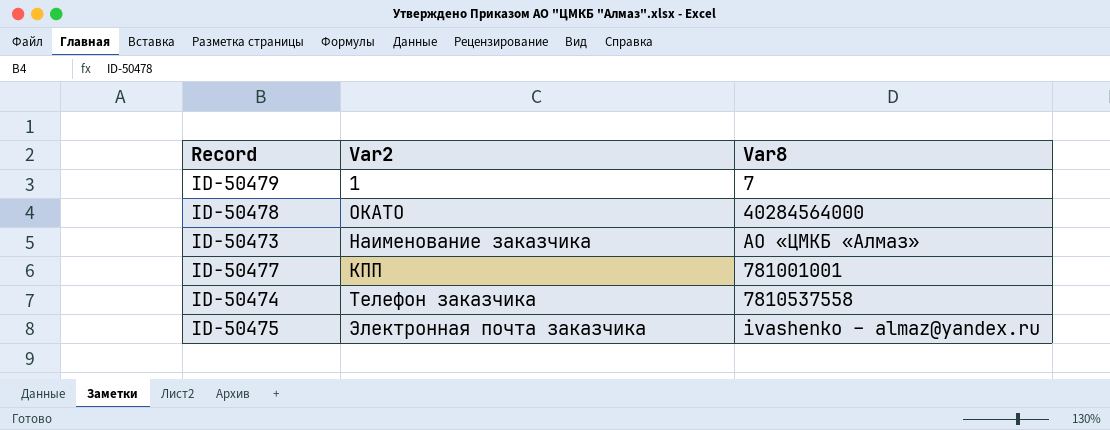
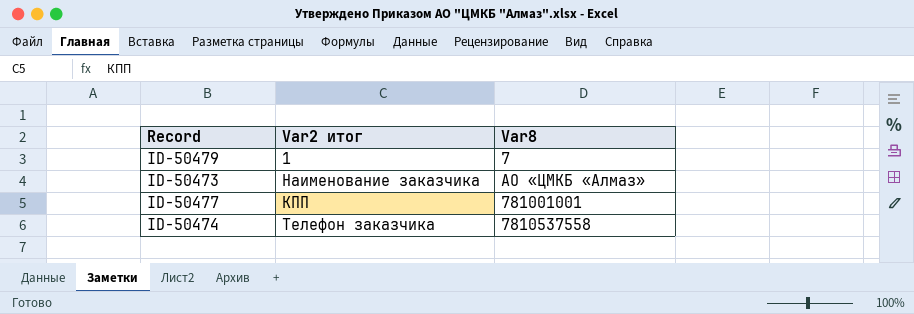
column name: Var2 -> Var2 итог
row ID-50478: ОКАТО | 40284564000 -> none
row ID-50475: Электронная почта заказчика | ivashenko – almaz@yandex.ru -> none

